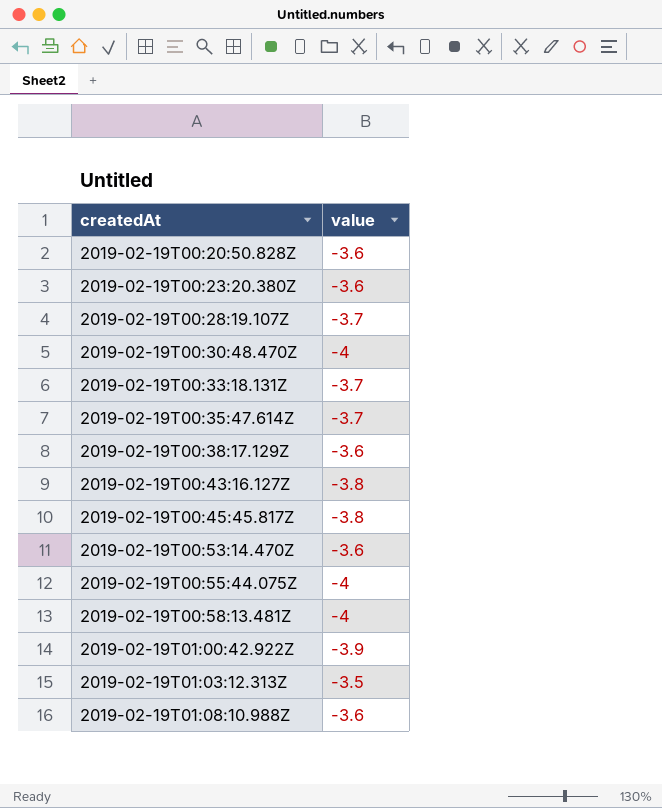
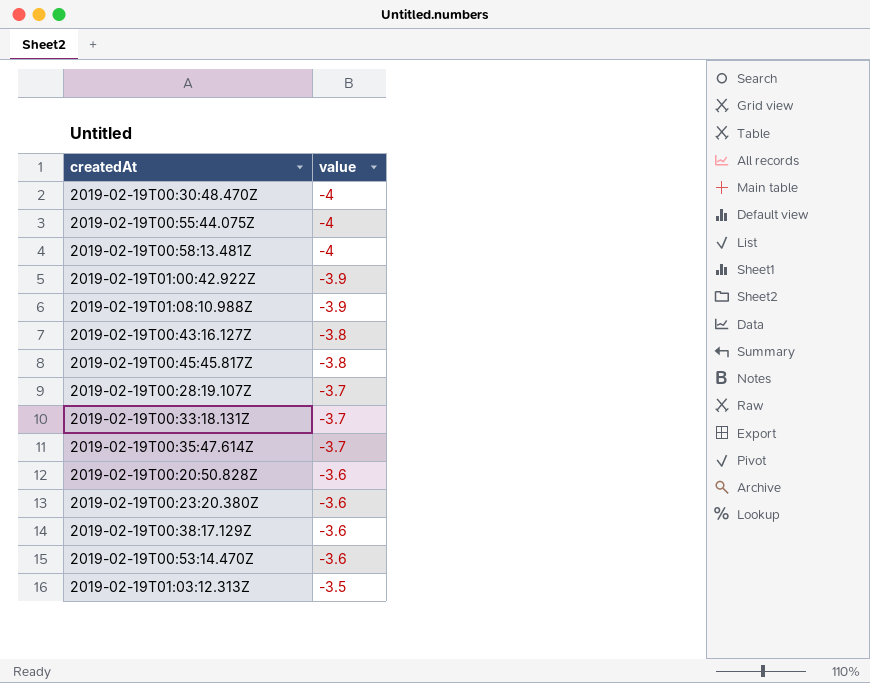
row order: createdAt ascending -> value ascending
2019-02-19T01:08:10.988Z | value: -3.6 -> -3.9

